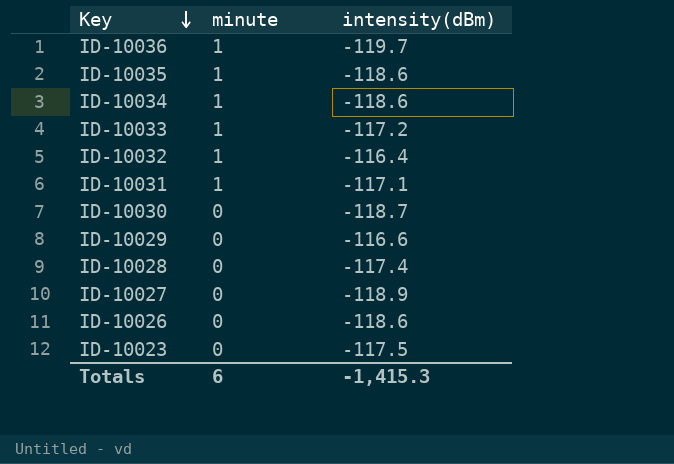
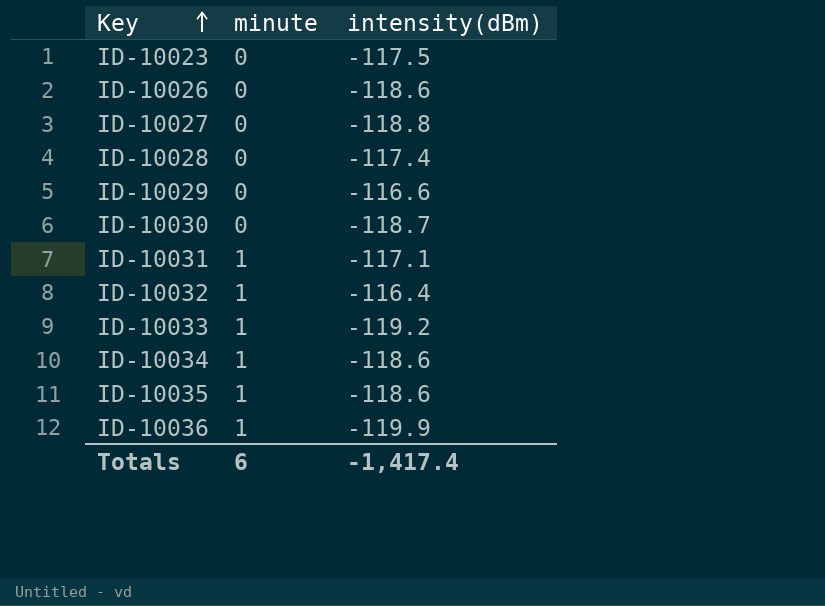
row order: Key descending -> Key ascending
ID-10027 | intensity(dBm): -118.9 -> -118.8
ID-10033 | intensity(dBm): -117.2 -> -119.2
ID-10036 | intensity(dBm): -119.7 -> -119.9
Totals | intensity(dBm): -1,415.3 -> -1,417.4

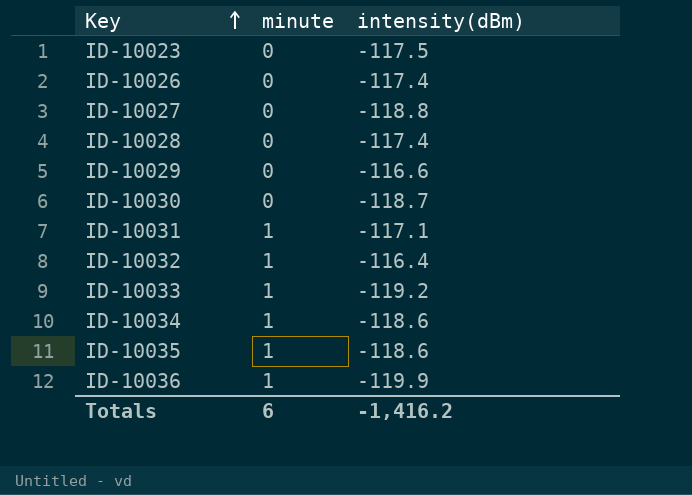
ID-10026 | intensity(dBm): -118.6 -> -117.4
Totals | intensity(dBm): -1,417.4 -> -1,416.2

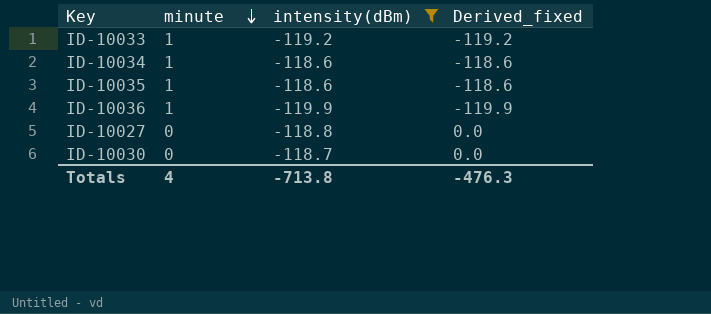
filter: none -> intensity(dBm) <= -118.6
row order: Key ascending -> minute descending
column Derived_fixed | formula: none -> [minute] * [intensity(dBm)]
Totals | minute: 6 -> 4
Totals | intensity(dBm): -1,416.2 -> -713.8

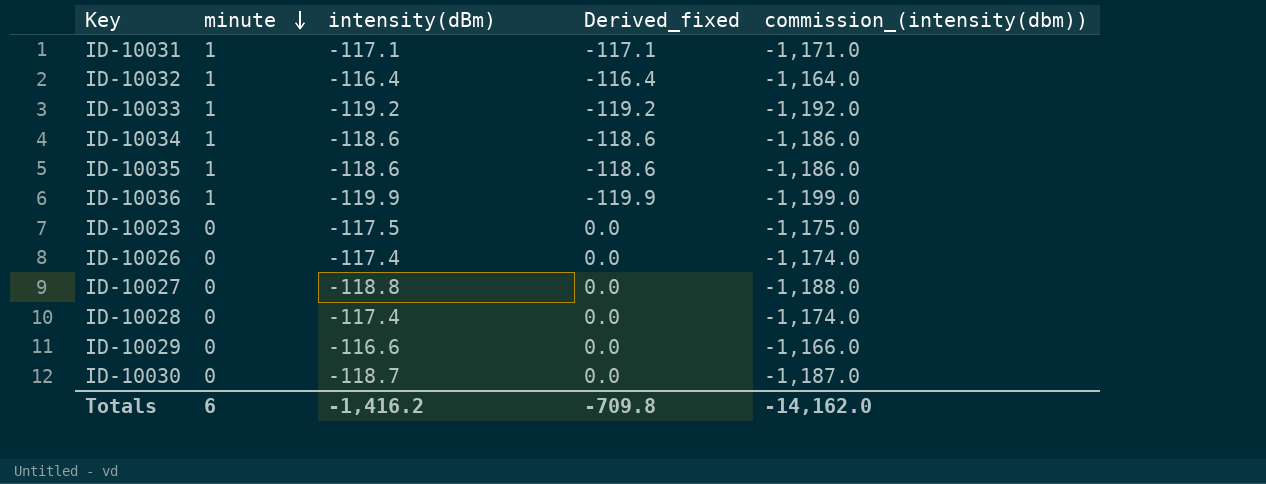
filter: intensity(dBm) <= -118.6 -> none
column commission_(intensity(dbm)) | formula: none -> [intensity(dBm)] * 10
Totals | minute: 4 -> 6
Totals | intensity(dBm): -713.8 -> -1,416.2
Totals | Derived_fixed: -476.3 -> -709.8

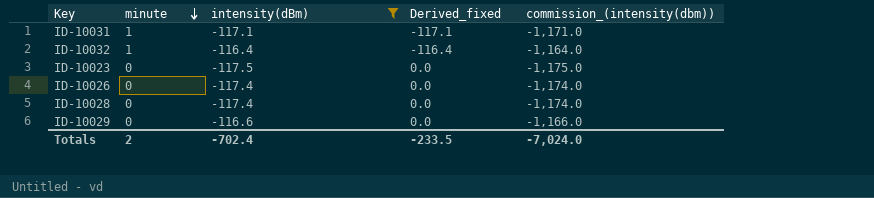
filter: none -> intensity(dBm) >= -117.5
Totals | minute: 6 -> 2
Totals | intensity(dBm): -1,416.2 -> -702.4
Totals | Derived_fixed: -709.8 -> -233.5
Totals | commission_(intensity(dbm)): -14,162.0 -> -7,024.0

